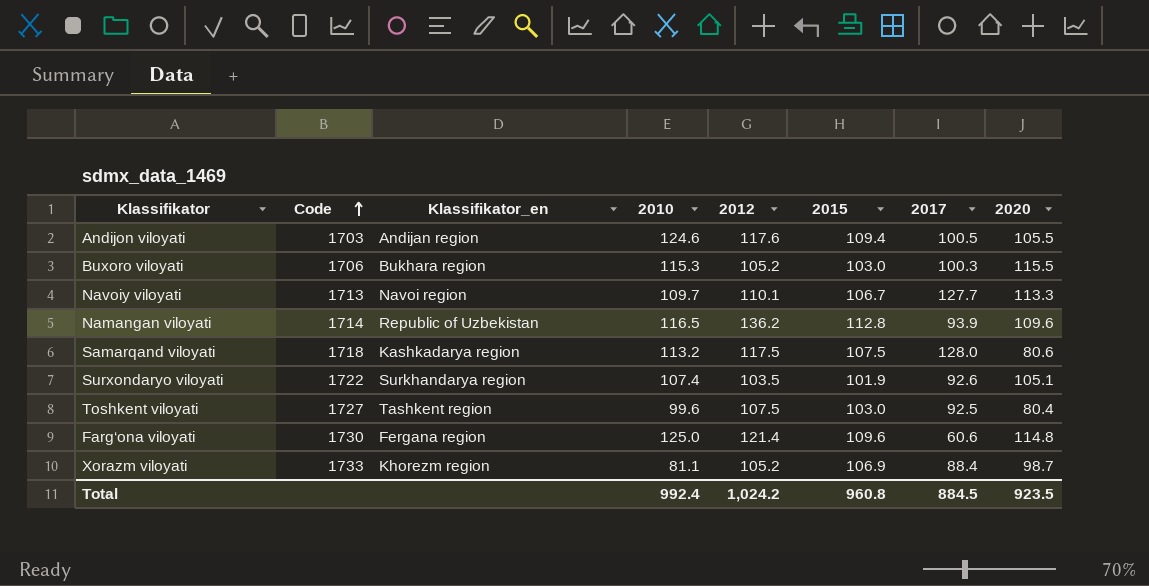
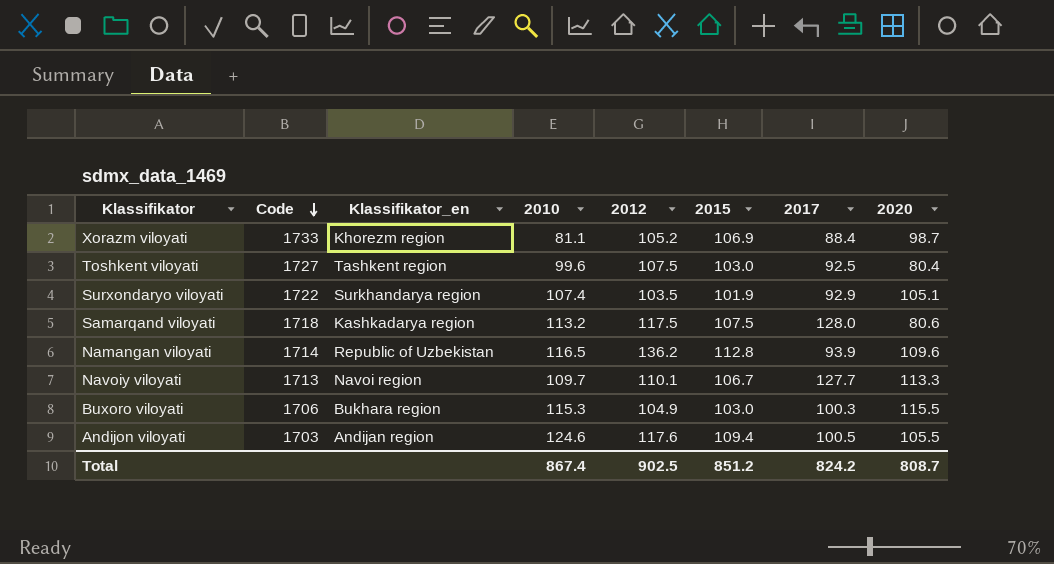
row order: Code ascending -> Code descending
row Farg‘ona viloyati: 1730 | Fergana region | 125.0 | 121.4 | 109.6 | 60.6 | 114.8 -> none
Surxondaryo viloyati | 2017: 92.6 -> 92.9
Buxoro viloyati | 2012: 105.2 -> 104.9
Total | 2010: 992.4 -> 867.4
Total | 2012: 1,024.2 -> 902.5
Total | 2015: 960.8 -> 851.2
Total | 2017: 884.5 -> 824.2
Total | 2020: 923.5 -> 808.7

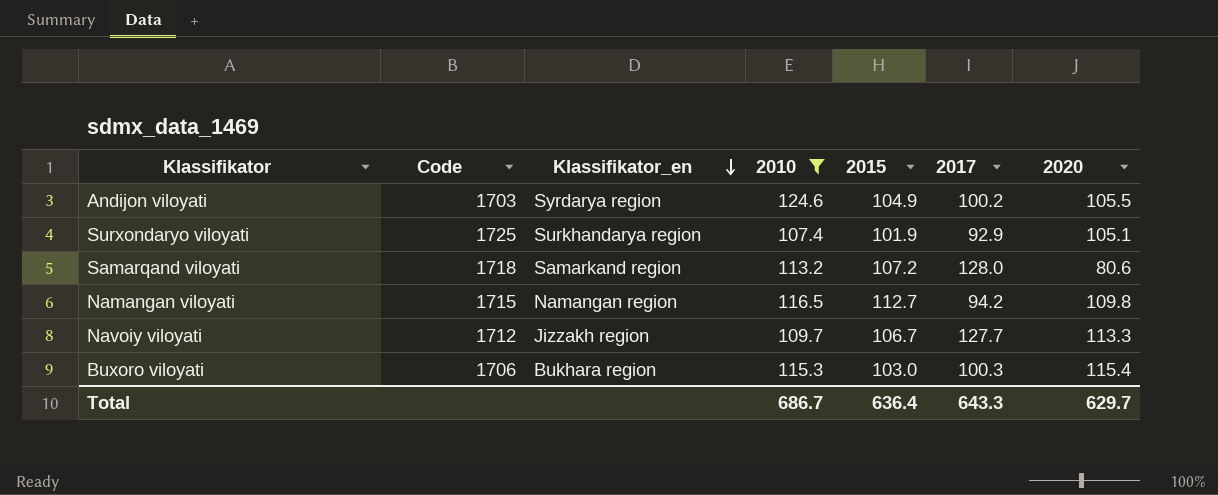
filter: none -> 2010 >= 107.4
row order: Code descending -> Klassifikator_en descending
column 2012 | position: 5 -> none
Andijon viloyati | Klassifikator_en: Andijan region -> Syrdarya region
Andijon viloyati | 2015: 109.4 -> 104.9
Andijon viloyati | 2017: 100.5 -> 100.2
Surxondaryo viloyati | Code: 1722 -> 1725
Samarqand viloyati | Klassifikator_en: Kashkadarya region -> Samarkand region
Samarqand viloyati | 2015: 107.5 -> 107.2
Namangan viloyati | Code: 1714 -> 1715
Namangan viloyati | Klassifikator_en: Republic of Uzbekistan -> Namangan region
Namangan viloyati | 2015: 112.8 -> 112.7
Namangan viloyati | 2017: 93.9 -> 94.2
Namangan viloyati | 2020: 109.6 -> 109.8
Navoiy viloyati | Code: 1713 -> 1712
Navoiy viloyati | Klassifikator_en: Navoi region -> Jizzakh region
Buxoro viloyati | 2020: 115.5 -> 115.4
Total | 2010: 867.4 -> 686.7
Total | 2015: 851.2 -> 636.4
Total | 2017: 824.2 -> 643.3
Total | 2020: 808.7 -> 629.7

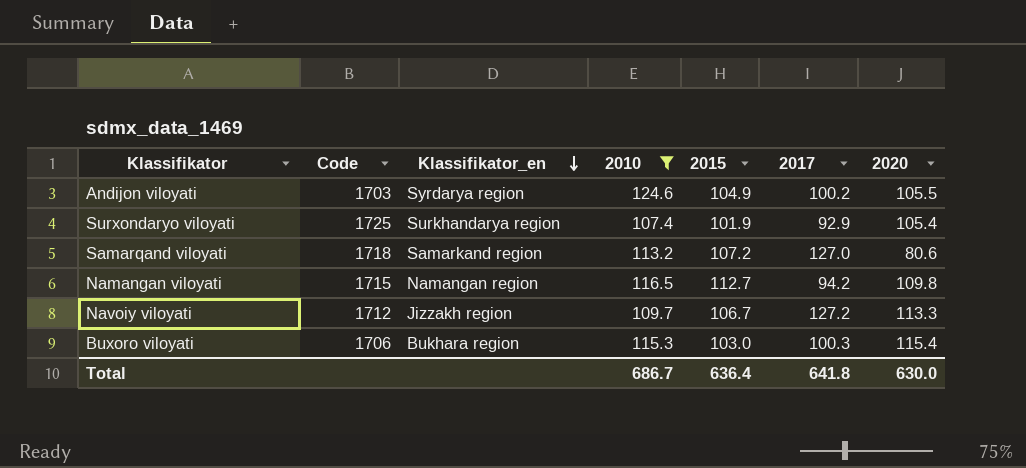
Surxondaryo viloyati | 2020: 105.1 -> 105.4
Samarqand viloyati | 2017: 128.0 -> 127.0
Navoiy viloyati | 2017: 127.7 -> 127.2
Total | 2017: 643.3 -> 641.8
Total | 2020: 629.7 -> 630.0

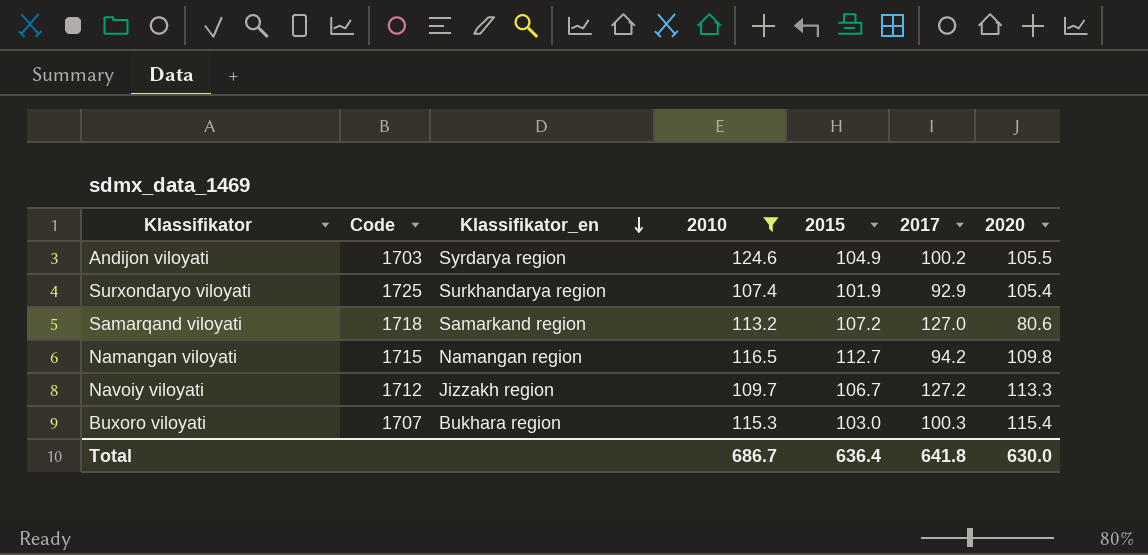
Buxoro viloyati | Code: 1706 -> 1707

